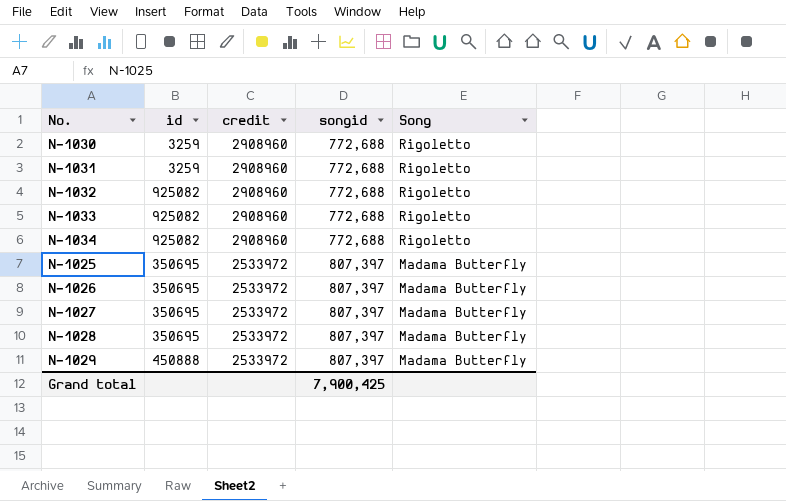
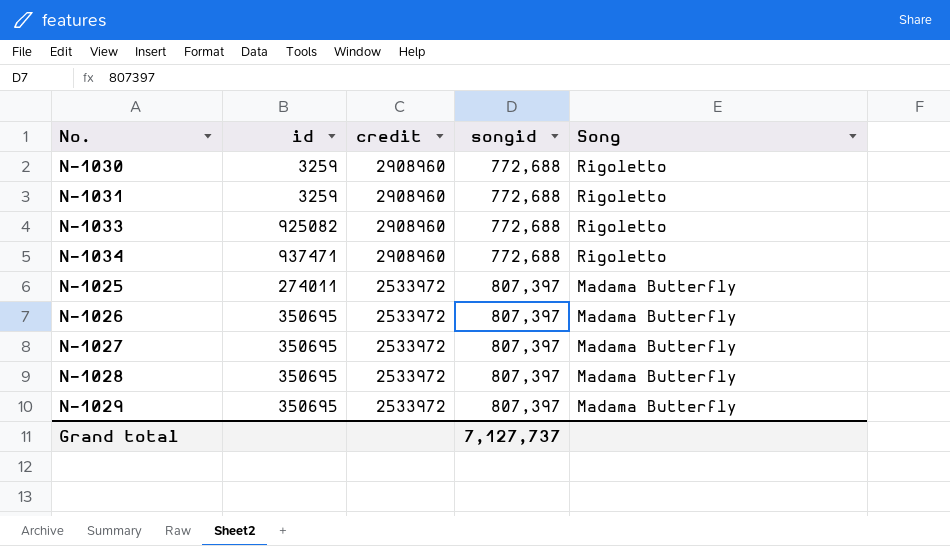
row N-1032: 925082 | 2908960 | 772,688 | Rigoletto -> none
N-1034 | id: 925082 -> 937471
N-1025 | id: 350695 -> 274011
N-1029 | id: 450888 -> 350695
Grand total | songid: 7,900,425 -> 7,127,737

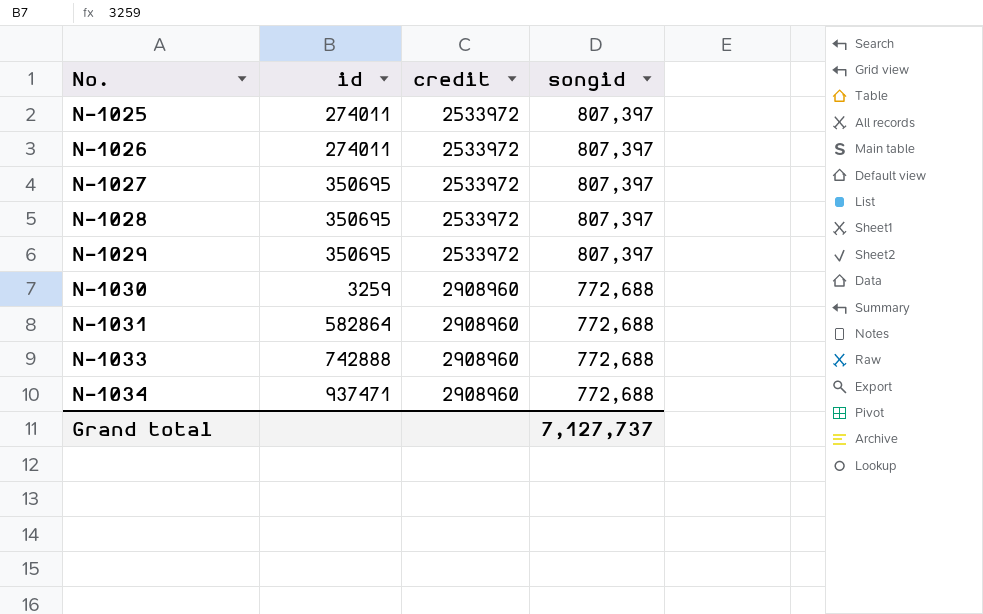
row order: credit descending -> No. ascending
column Song | position: 5 -> none
N-1026 | id: 350695 -> 274011
N-1031 | id: 3259 -> 582864
N-1033 | id: 925082 -> 742888

